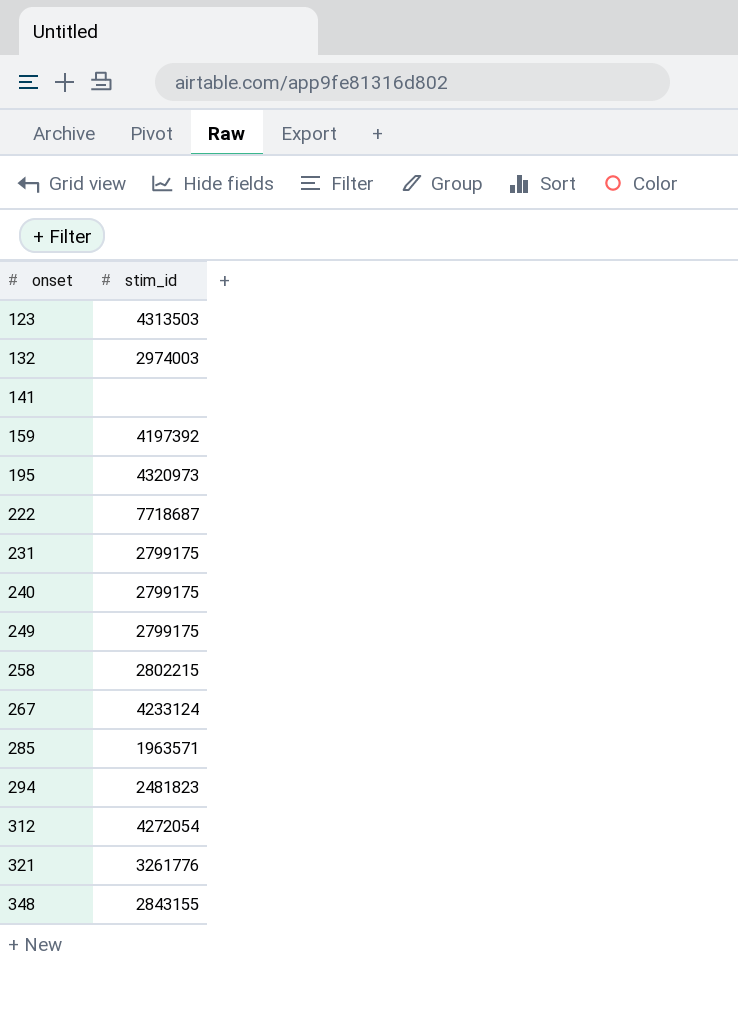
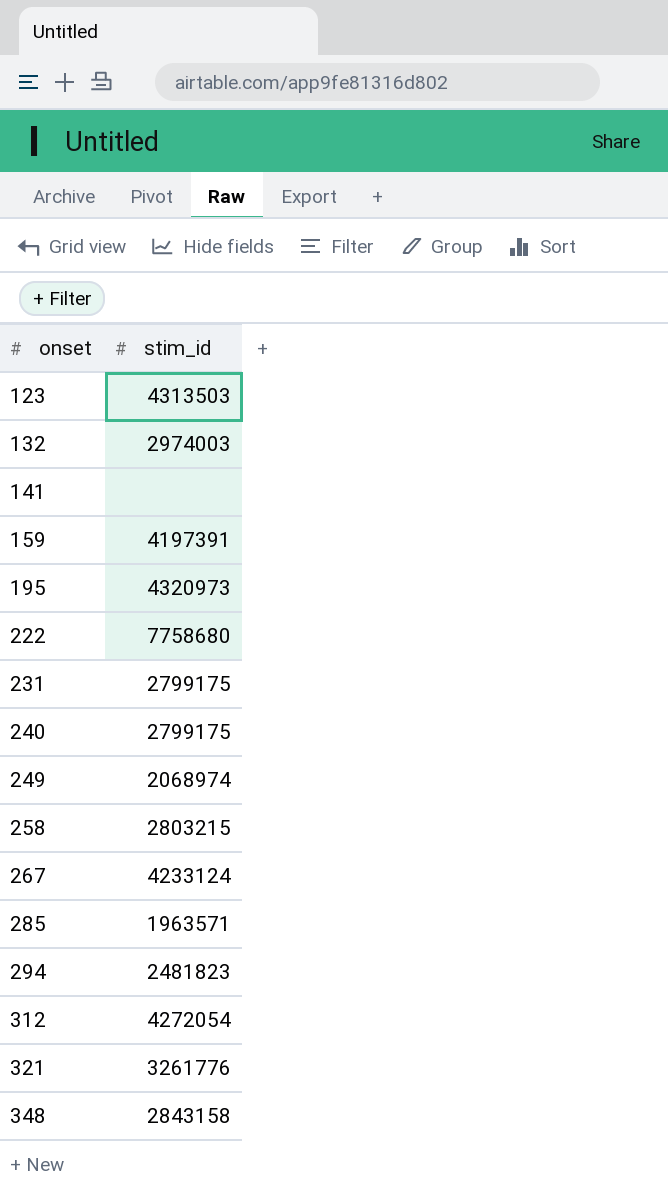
159 | stim_id: 4197392 -> 4197391
222 | stim_id: 7718687 -> 7758680
249 | stim_id: 2799175 -> 2068974
258 | stim_id: 2802215 -> 2803215
348 | stim_id: 2843155 -> 2843158

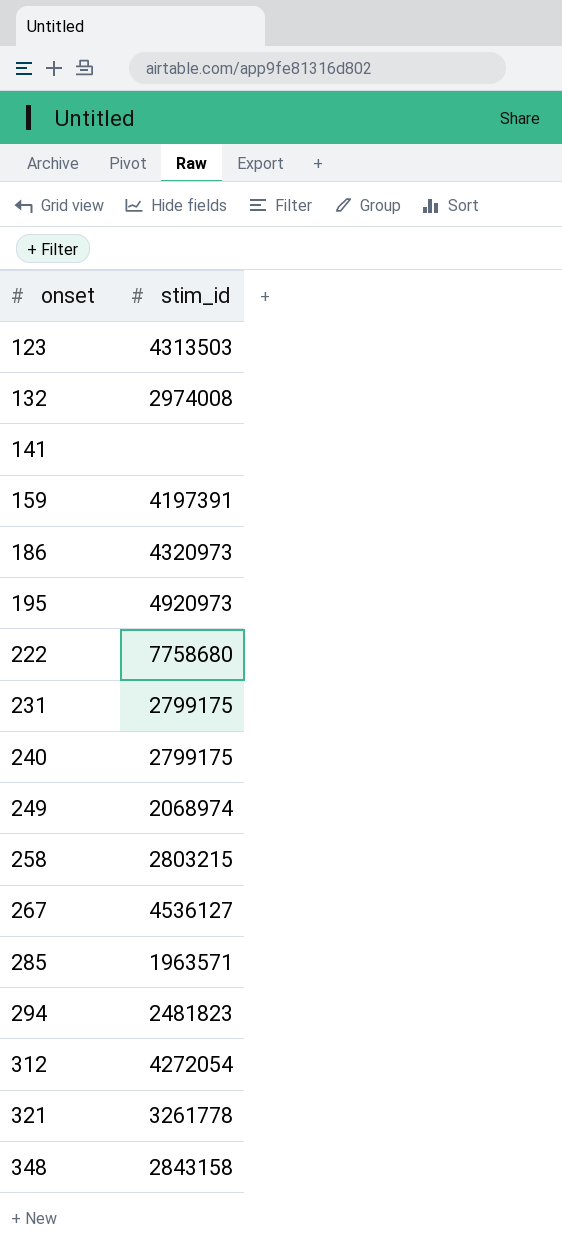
132 | stim_id: 2974003 -> 2974008
row 186: none -> 4320973
195 | stim_id: 4320973 -> 4920973
267 | stim_id: 4233124 -> 4536127
321 | stim_id: 3261776 -> 3261778

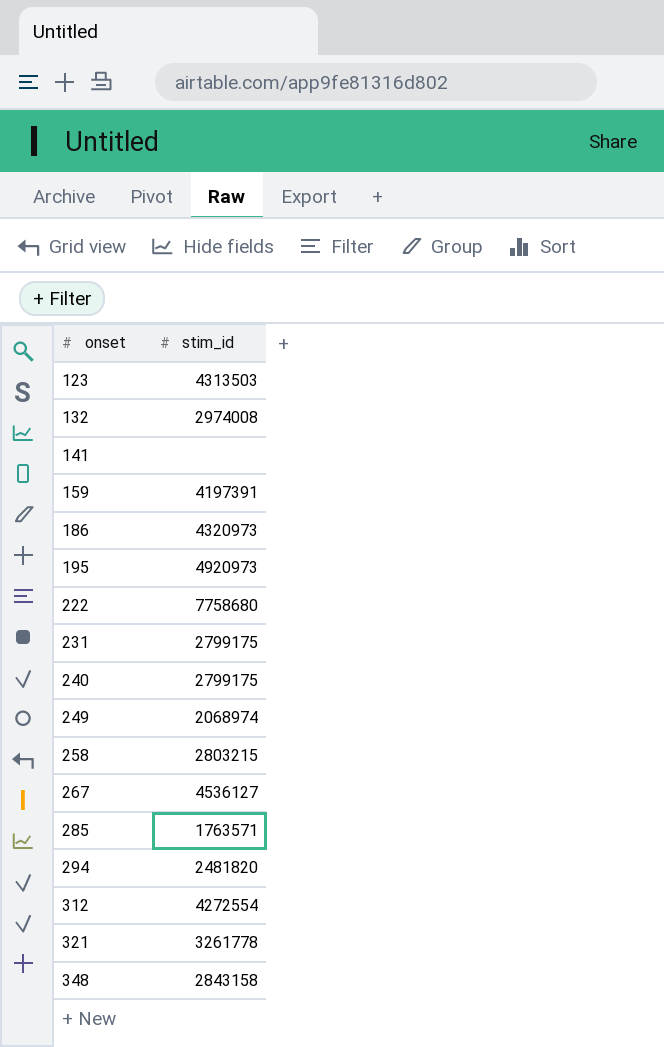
285 | stim_id: 1963571 -> 1763571
294 | stim_id: 2481823 -> 2481820
312 | stim_id: 4272054 -> 4272554

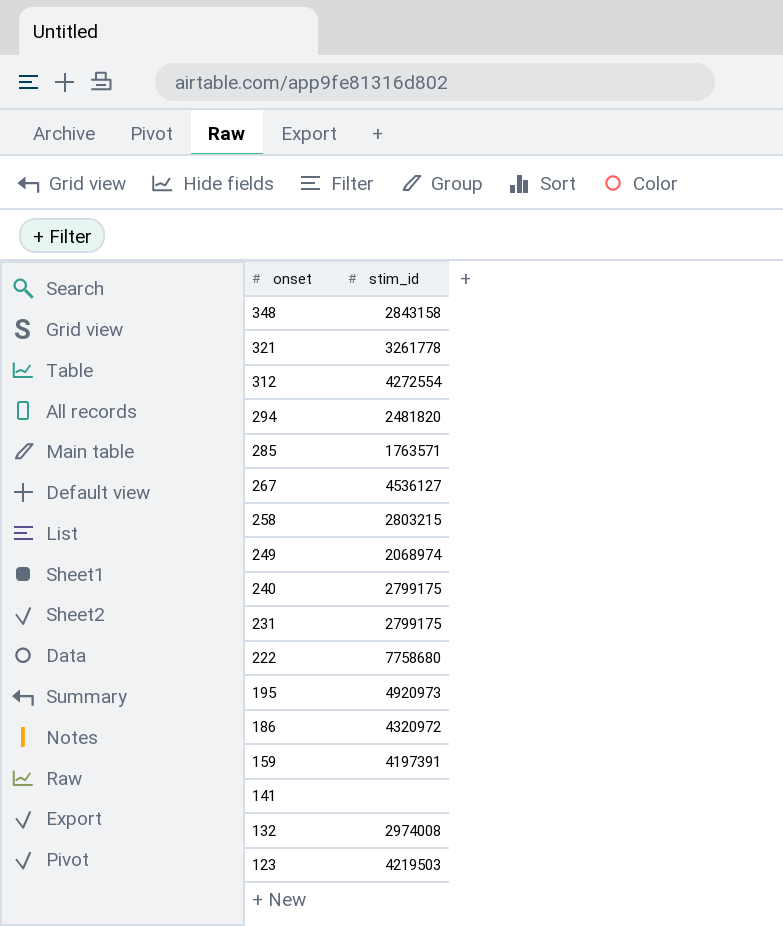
row order: onset ascending -> onset descending
186 | stim_id: 4320973 -> 4320972
123 | stim_id: 4313503 -> 4219503

